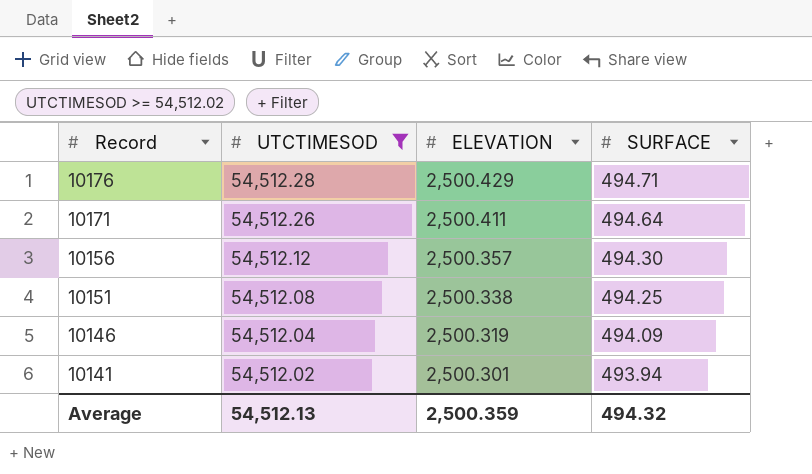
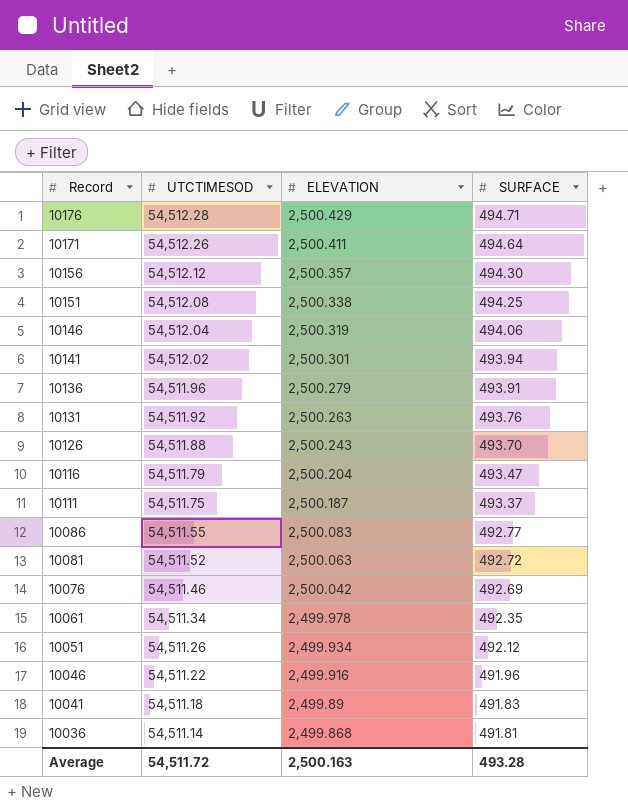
filter: UTCTIMESOD >= 54,512.02 -> none
10146 | SURFACE: 494.09 -> 494.06
Average | UTCTIMESOD: 54,512.13 -> 54,511.72
Average | ELEVATION: 2,500.359 -> 2,500.163
Average | SURFACE: 494.32 -> 493.28

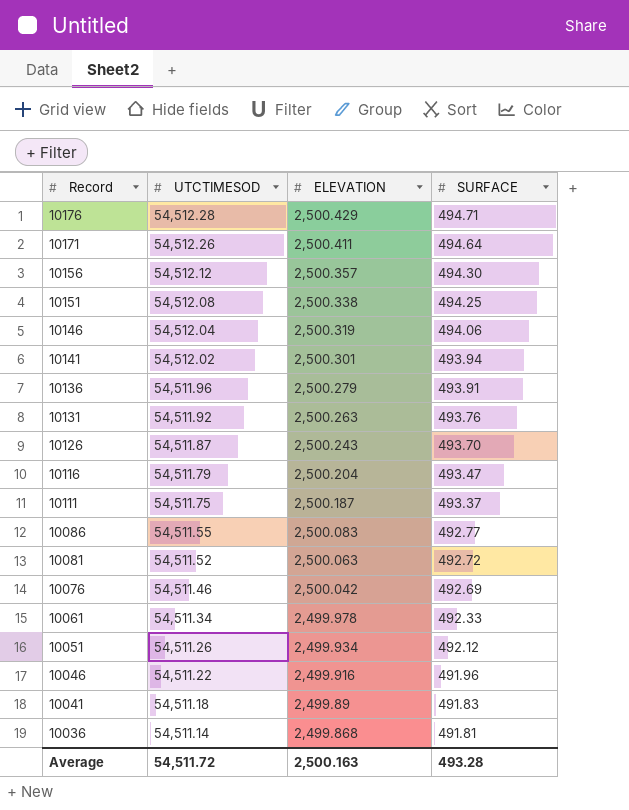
10126 | UTCTIMESOD: 54,511.88 -> 54,511.87
10061 | SURFACE: 492.35 -> 492.33

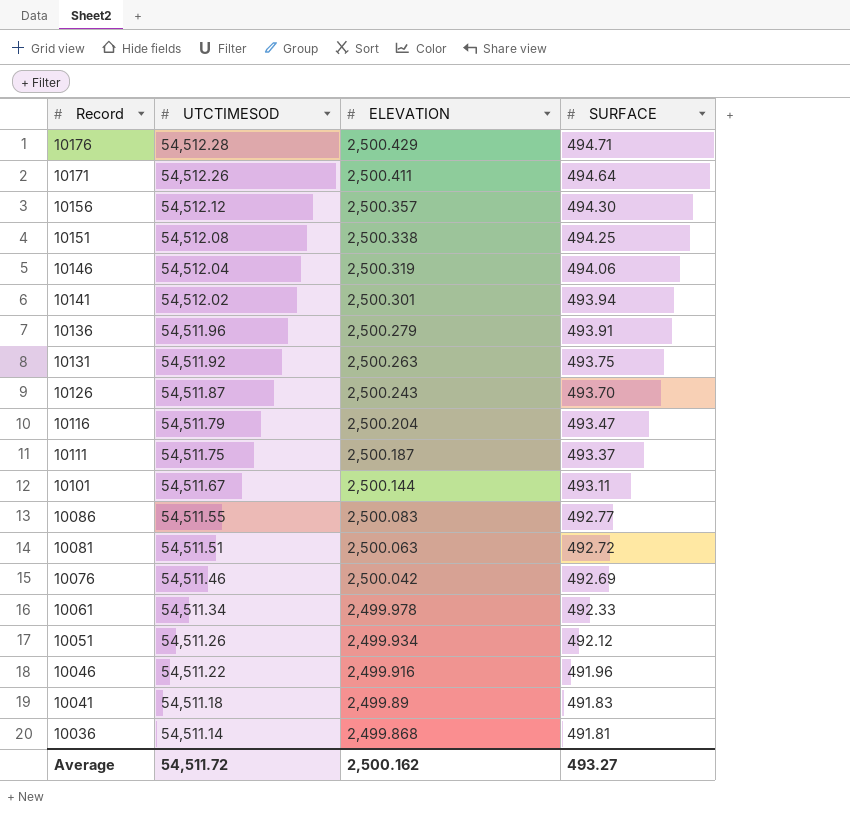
10131 | SURFACE: 493.76 -> 493.75
row 10101: none -> 54,511.67 | 2,500.144 | 493.11
10081 | UTCTIMESOD: 54,511.52 -> 54,511.51
Average | ELEVATION: 2,500.163 -> 2,500.162
Average | SURFACE: 493.28 -> 493.27

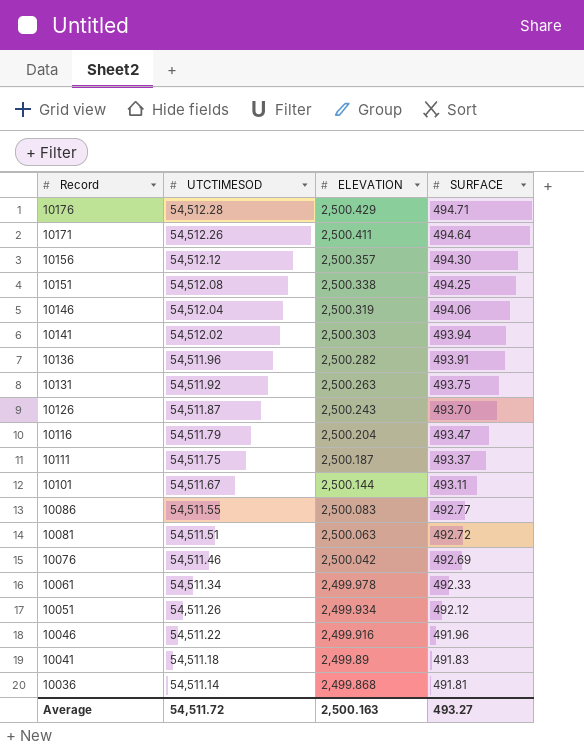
10141 | ELEVATION: 2,500.301 -> 2,500.303
10136 | ELEVATION: 2,500.279 -> 2,500.282
Average | ELEVATION: 2,500.162 -> 2,500.163

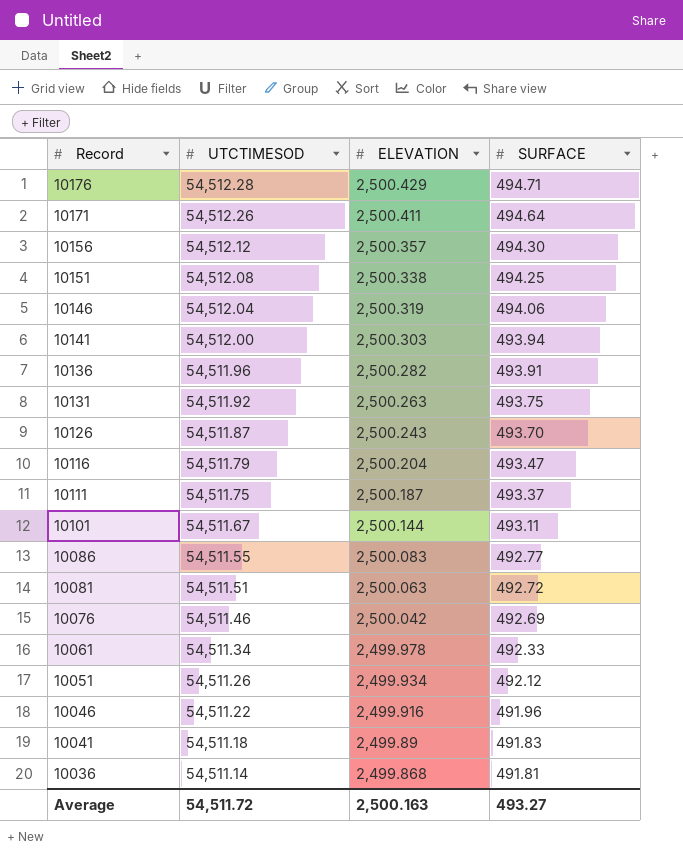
10141 | UTCTIMESOD: 54,512.02 -> 54,512.00

